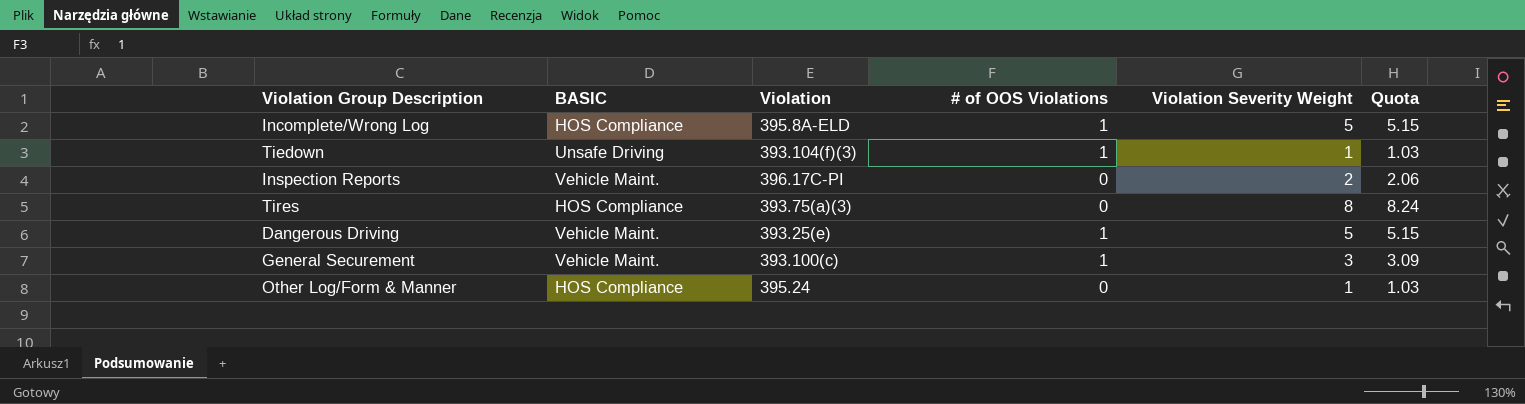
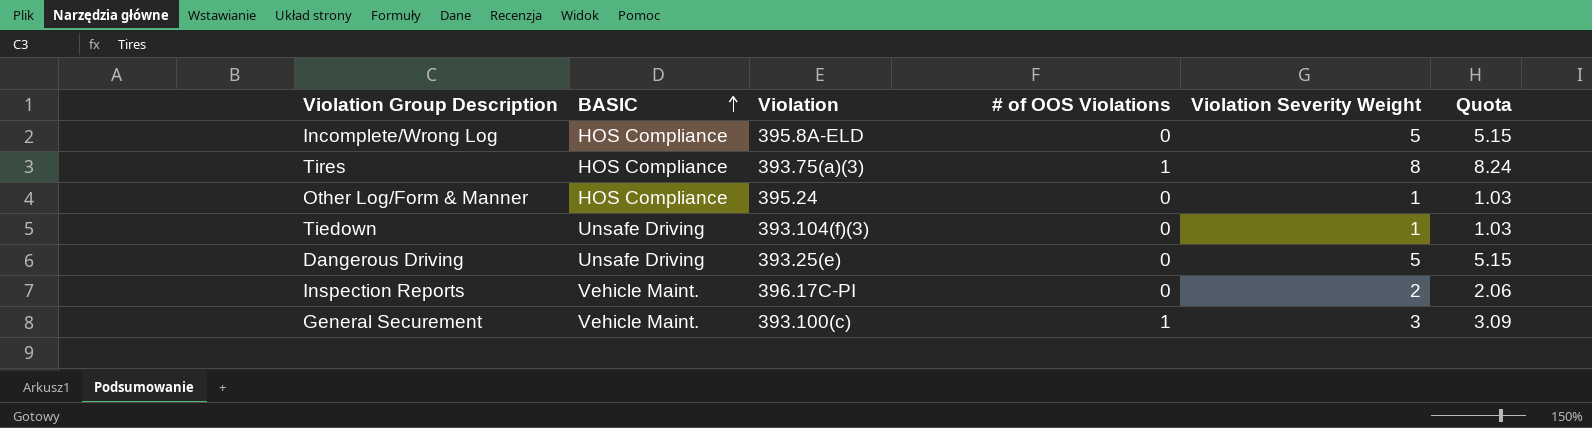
row order: none -> BASIC ascending
Incomplete/Wrong Log | # of OOS Violations: 1 -> 0
Tires | # of OOS Violations: 0 -> 1
Tiedown | # of OOS Violations: 1 -> 0
Dangerous Driving | BASIC: Vehicle Maint. -> Unsafe Driving
Dangerous Driving | # of OOS Violations: 1 -> 0

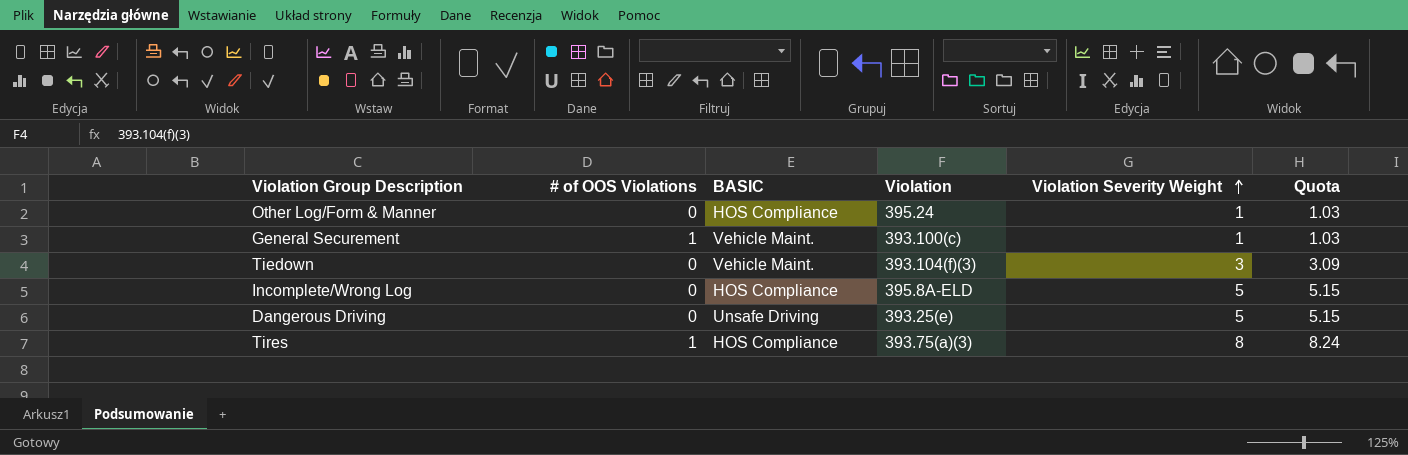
row order: BASIC ascending -> Violation Severity Weight ascending
column # of OOS Violations | position: 4 -> 2
row Inspection Reports: Vehicle Maint. | 396.17C-PI | 0 | 2 | 2.06 -> none
General Securement | Violation Severity Weight: 3 -> 1
General Securement | Quota: 3.09 -> 1.03
Tiedown | BASIC: Unsafe Driving -> Vehicle Maint.
Tiedown | Violation Severity Weight: 1 -> 3
Tiedown | Quota: 1.03 -> 3.09

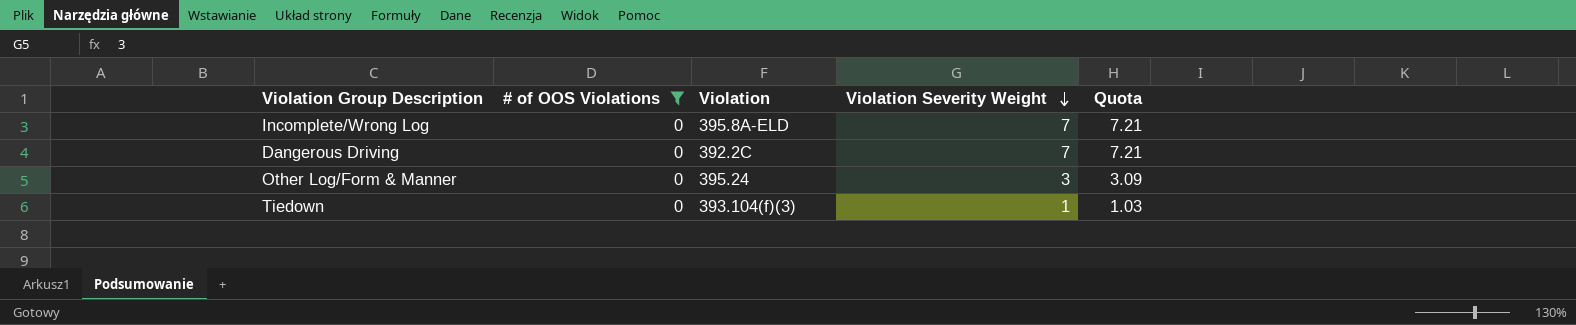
filter: none -> # of OOS Violations = 0
row order: Violation Severity Weight ascending -> Violation Severity Weight descending
column BASIC | position: 3 -> none
Incomplete/Wrong Log | Violation Severity Weight: 5 -> 7
Incomplete/Wrong Log | Quota: 5.15 -> 7.21
Dangerous Driving | Violation: 393.25(e) -> 392.2C
Dangerous Driving | Violation Severity Weight: 5 -> 7
Dangerous Driving | Quota: 5.15 -> 7.21
Other Log/Form & Manner | Violation Severity Weight: 1 -> 3
Other Log/Form & Manner | Quota: 1.03 -> 3.09
Tiedown | Violation Severity Weight: 3 -> 1
Tiedown | Quota: 3.09 -> 1.03

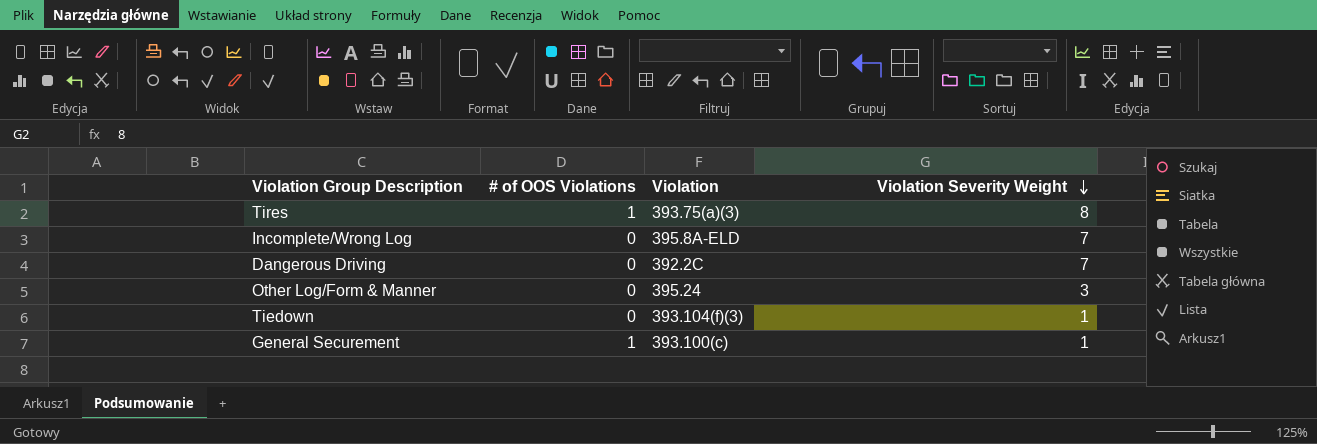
filter: # of OOS Violations = 0 -> none
column Quota | formula: [Violation Severity Weight] * 1.03 -> none

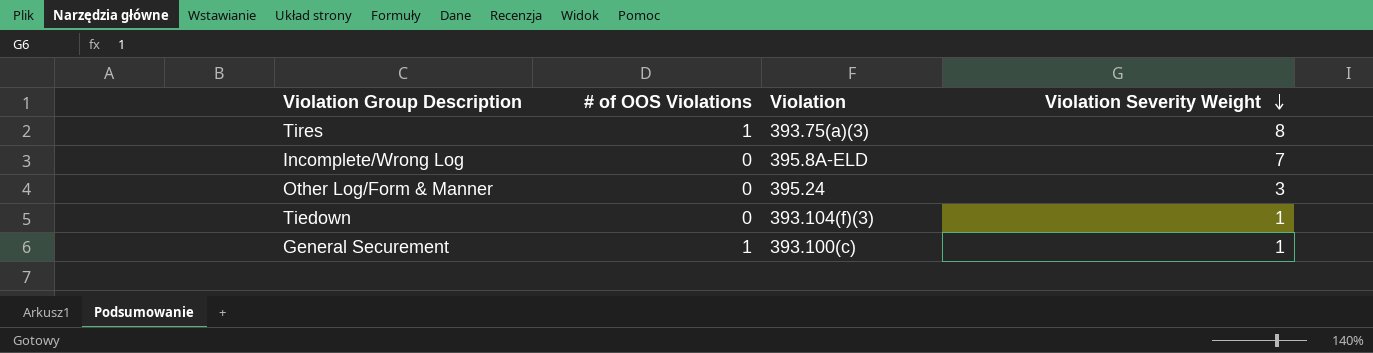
row Dangerous Driving: 0 | 392.2C | 7 -> none

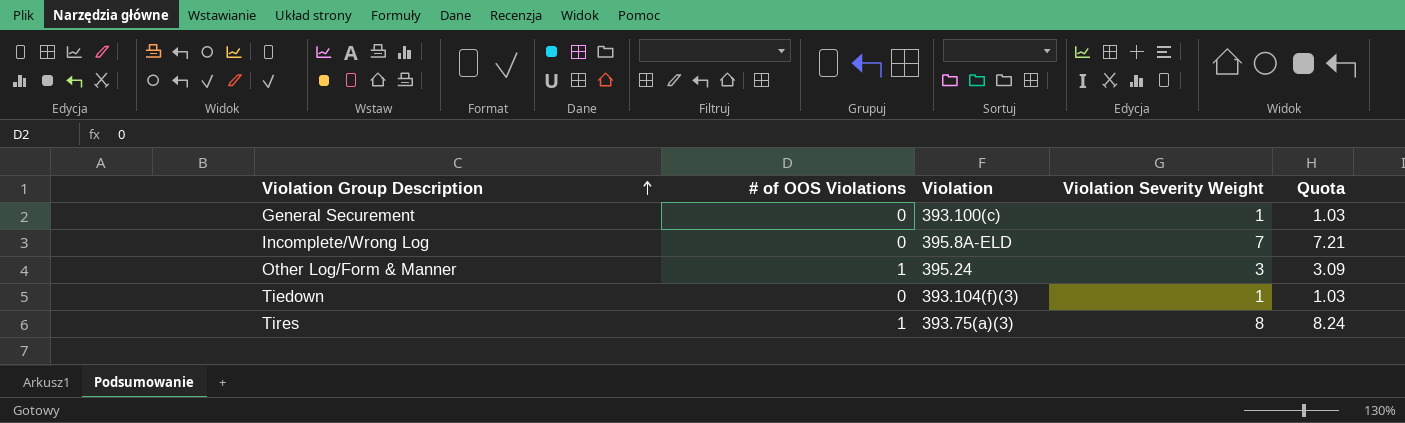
row order: Violation Severity Weight descending -> Violation Group Description ascending
column Quota | formula: none -> [Violation Severity Weight] * 1.03
General Securement | # of OOS Violations: 1 -> 0
Other Log/Form & Manner | # of OOS Violations: 0 -> 1

